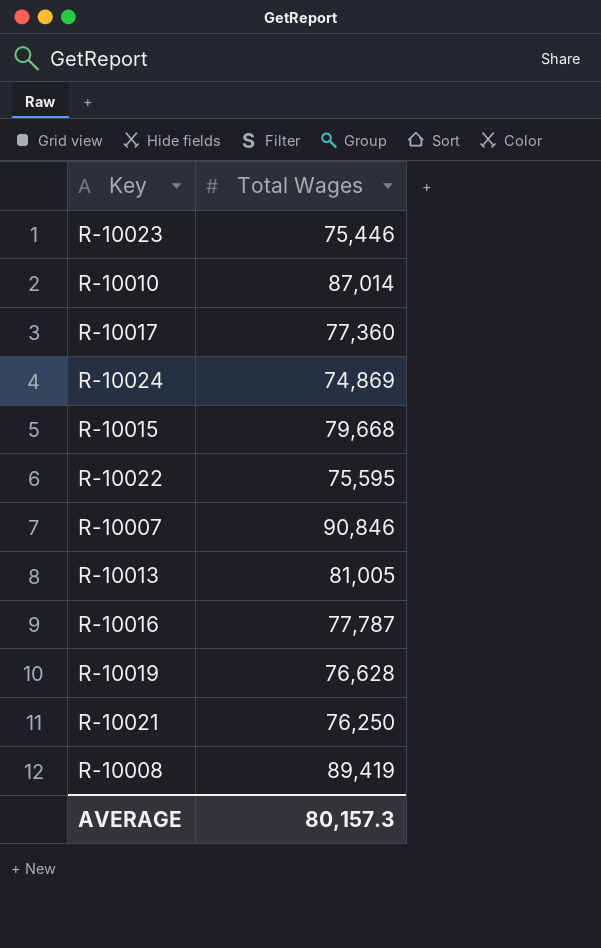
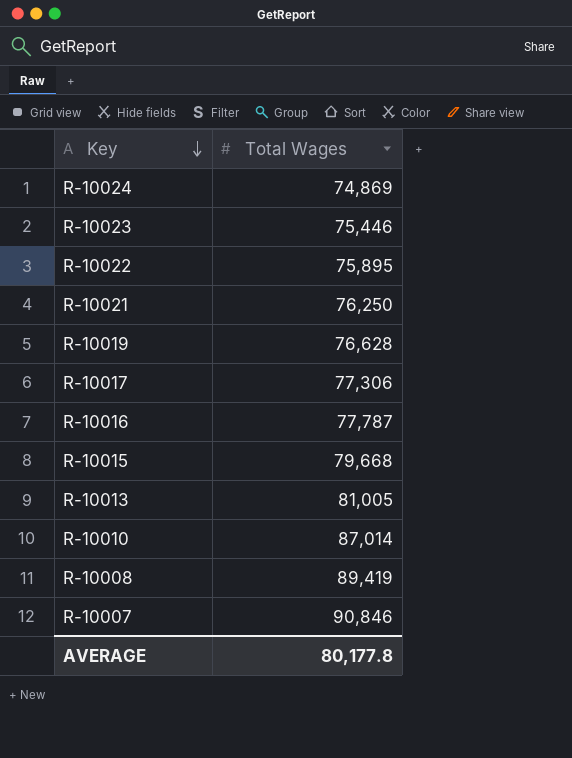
row order: none -> Key descending
R-10022 | Total Wages: 75,595 -> 75,895
R-10017 | Total Wages: 77,360 -> 77,306
AVERAGE | Total Wages: 80,157.3 -> 80,177.8

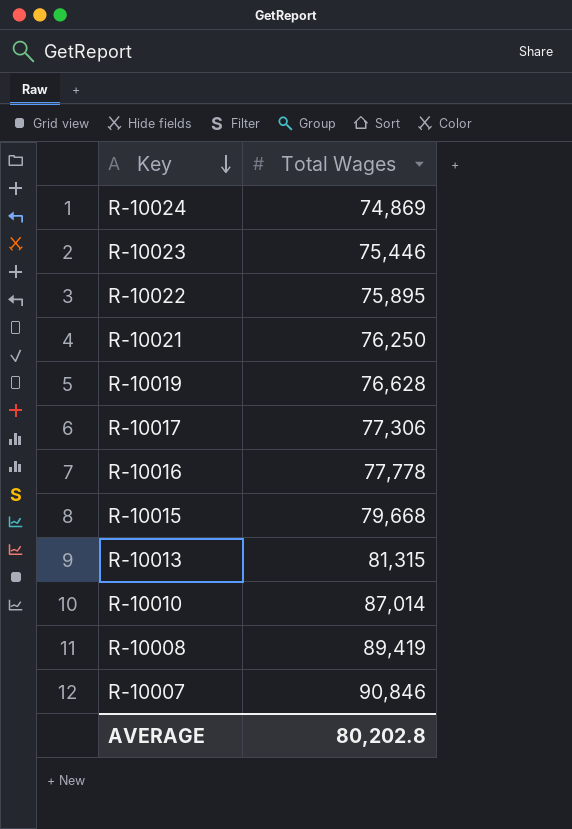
R-10016 | Total Wages: 77,787 -> 77,778
R-10013 | Total Wages: 81,005 -> 81,315
AVERAGE | Total Wages: 80,177.8 -> 80,202.8

